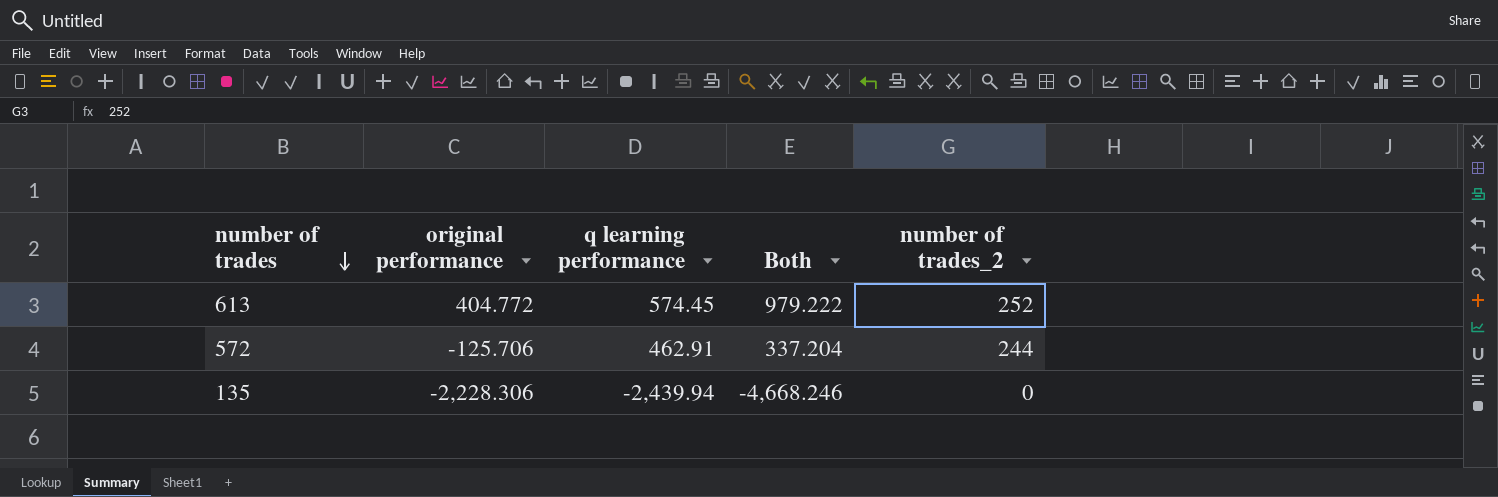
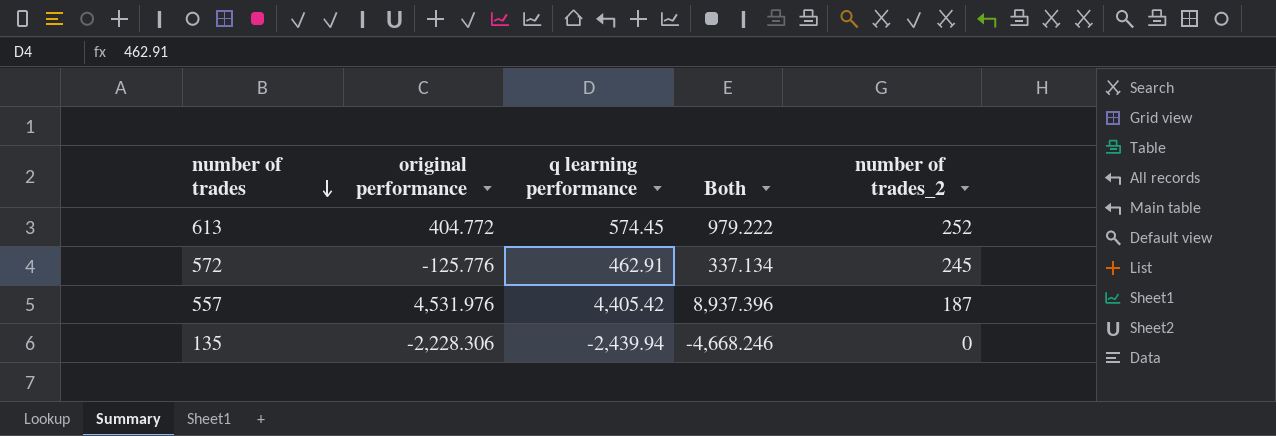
572 | original performance: -125.706 -> -125.776
572 | Both: 337.204 -> 337.134
572 | number of trades_2: 244 -> 245
row 557: none -> 4,531.976 | 4,405.42 | 8,937.396 | 187

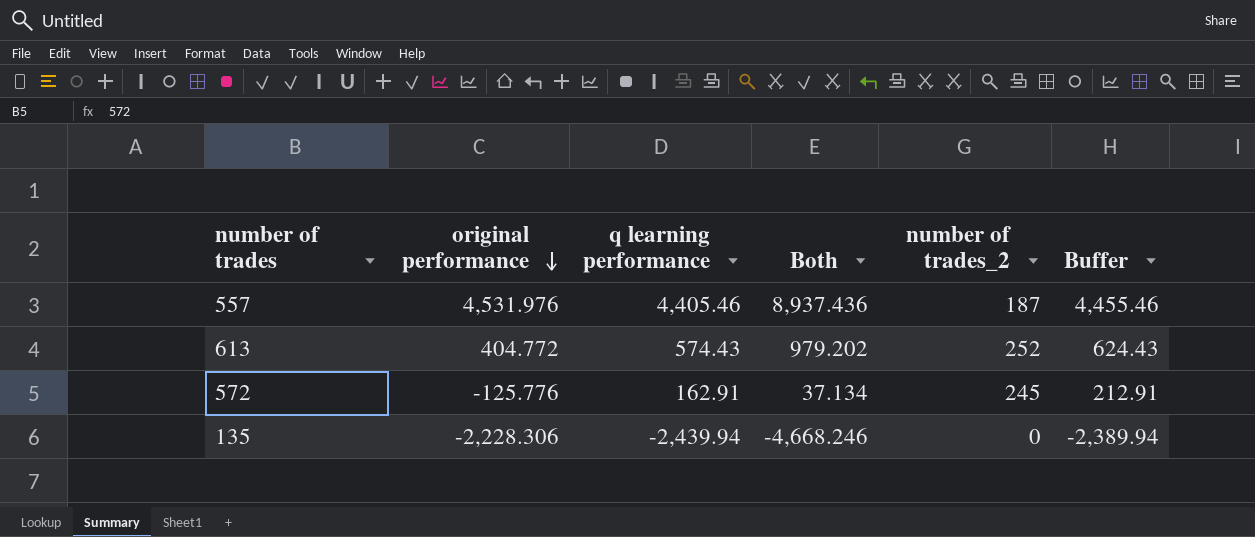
row order: number of trades descending -> original performance descending
column Buffer | formula: none -> [q learning performance] + 50
557 | q learning performance: 4,405.42 -> 4,405.46
557 | Both: 8,937.396 -> 8,937.436
613 | q learning performance: 574.45 -> 574.43
613 | Both: 979.222 -> 979.202
572 | q learning performance: 462.91 -> 162.91
572 | Both: 337.134 -> 37.134

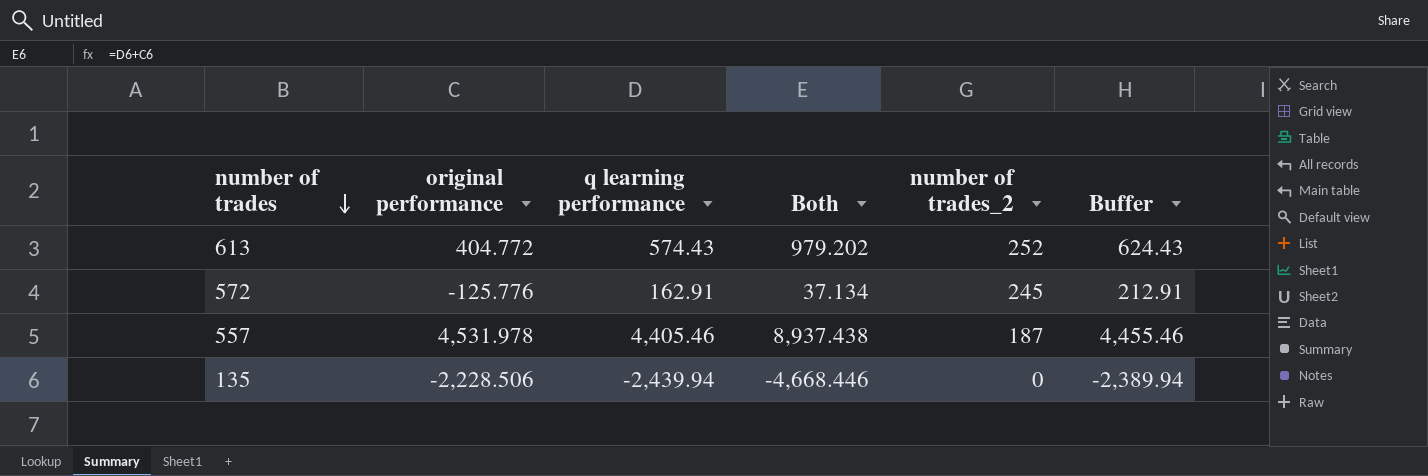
row order: original performance descending -> number of trades descending
557 | original performance: 4,531.976 -> 4,531.978
557 | Both: 8,937.436 -> 8,937.438
135 | original performance: -2,228.306 -> -2,228.506
135 | Both: -4,668.246 -> -4,668.446

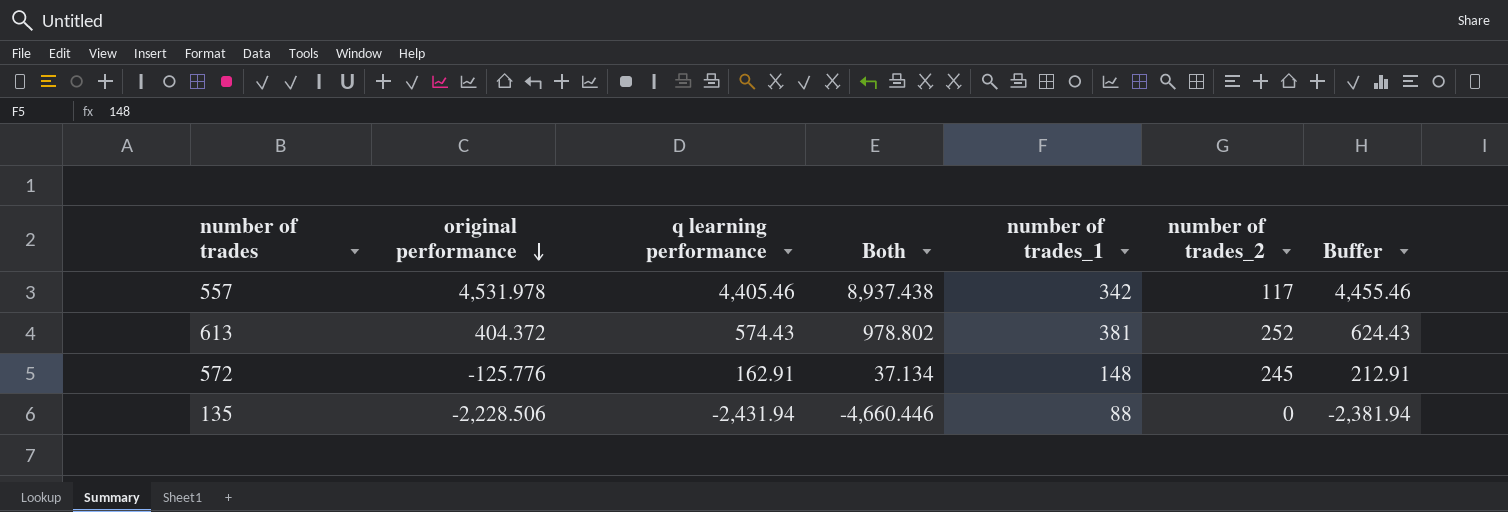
row order: number of trades descending -> original performance descending
column number of trades_1 | position: none -> 5
557 | number of trades_2: 187 -> 117
613 | original performance: 404.772 -> 404.372
613 | Both: 979.202 -> 978.802
135 | q learning performance: -2,439.94 -> -2,431.94
135 | Both: -4,668.446 -> -4,660.446
135 | Buffer: -2,389.94 -> -2,381.94

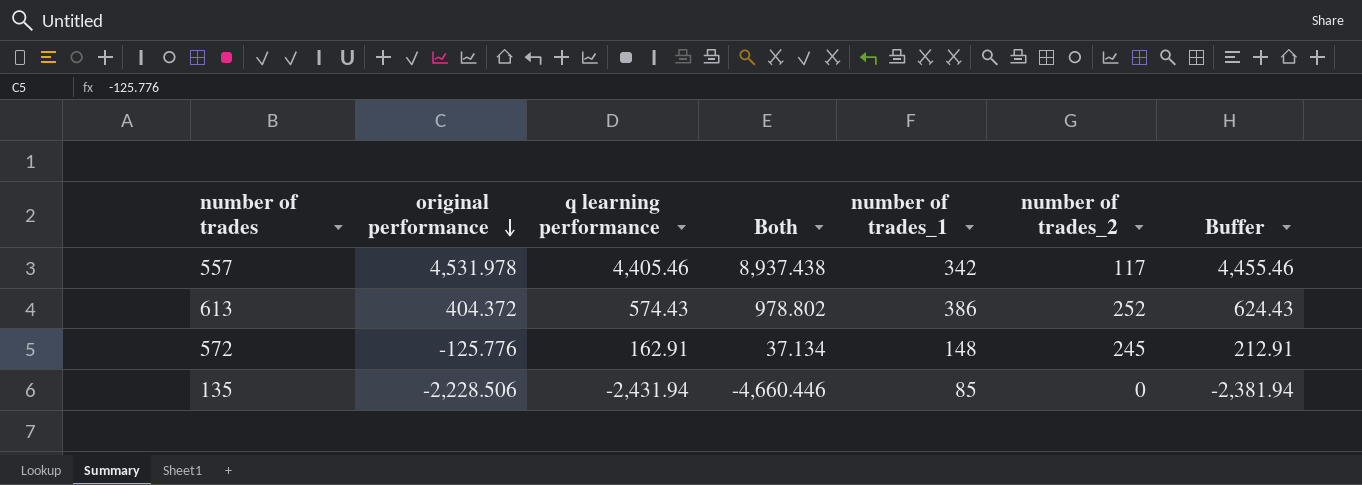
613 | number of trades_1: 381 -> 386
135 | number of trades_1: 88 -> 85

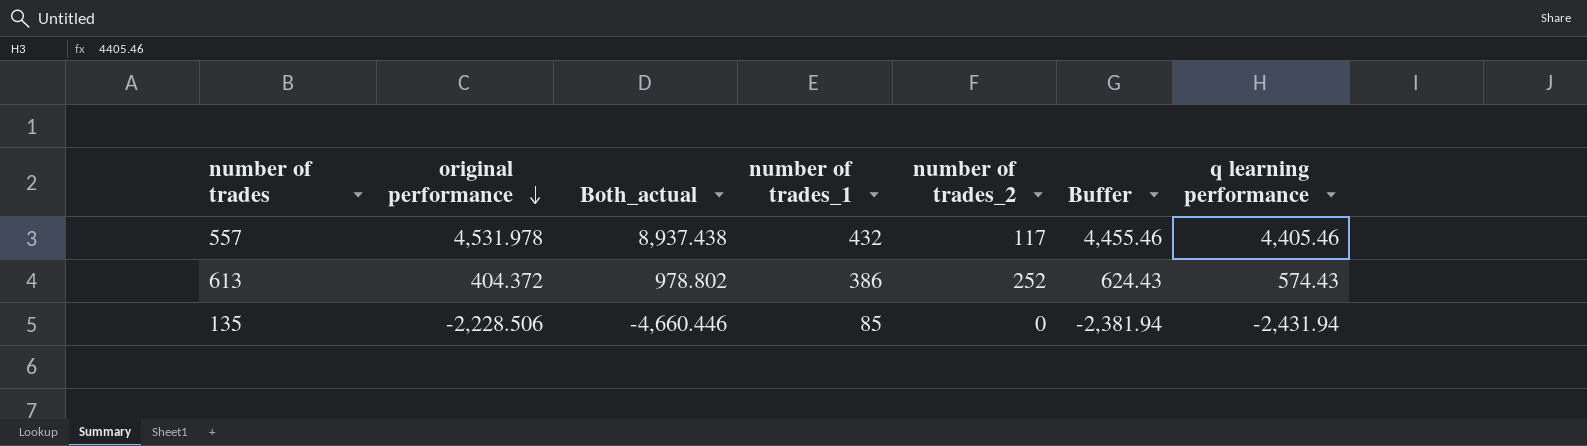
column name: Both -> Both_actual
column q learning performance | position: 3 -> 7
row 572: -125.776 | 162.91 | 37.134 | 148 | 245 | 212.91 -> none
557 | number of trades_1: 342 -> 432

